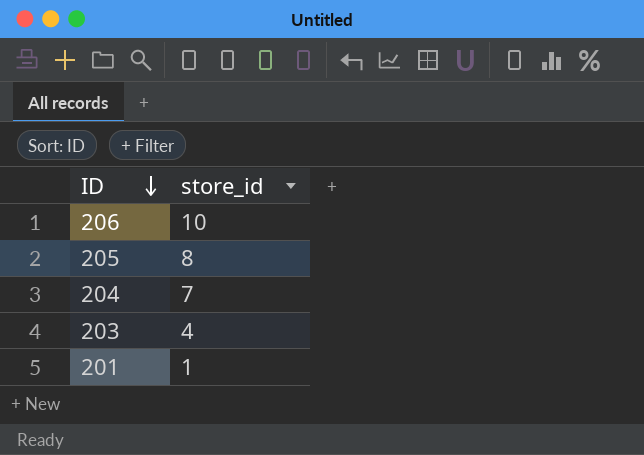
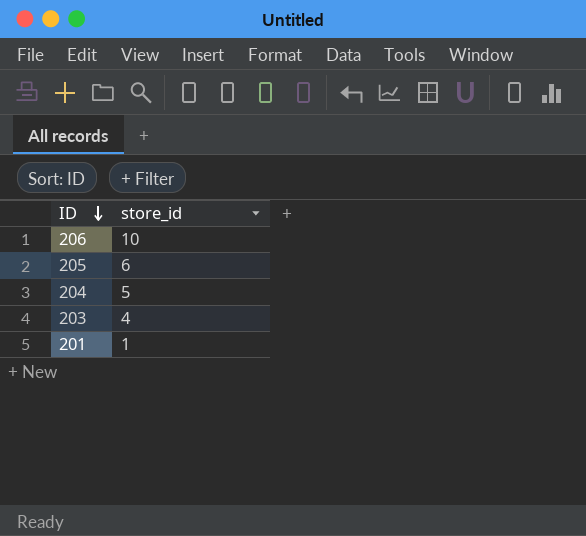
205 | store_id: 8 -> 6
204 | store_id: 7 -> 5

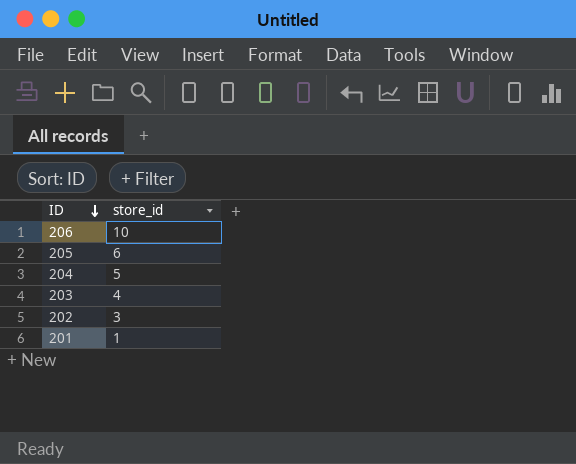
row 202: none -> 3

